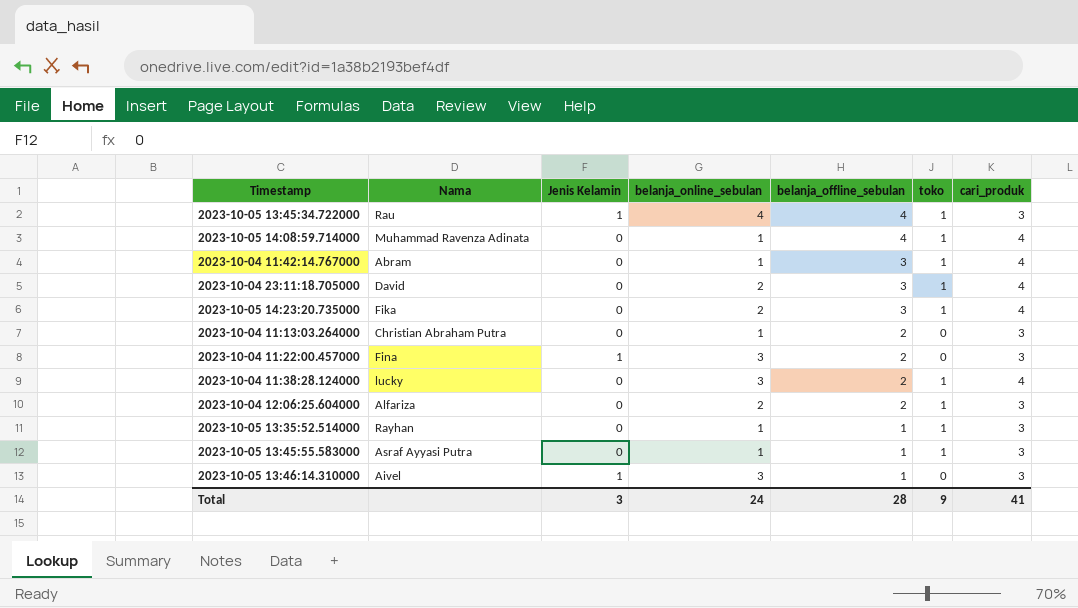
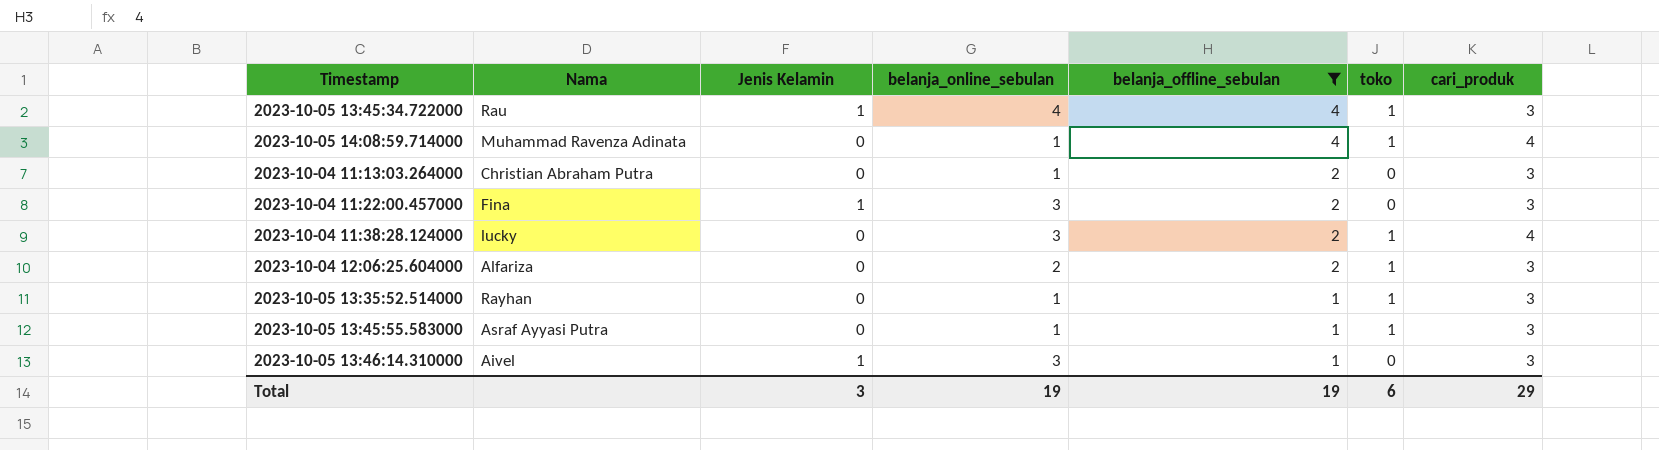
filter: none -> belanja_offline_sebulan != 3
Total | belanja_online_sebulan: 24 -> 19
Total | belanja_offline_sebulan: 28 -> 19
Total | toko: 9 -> 6
Total | cari_produk: 41 -> 29

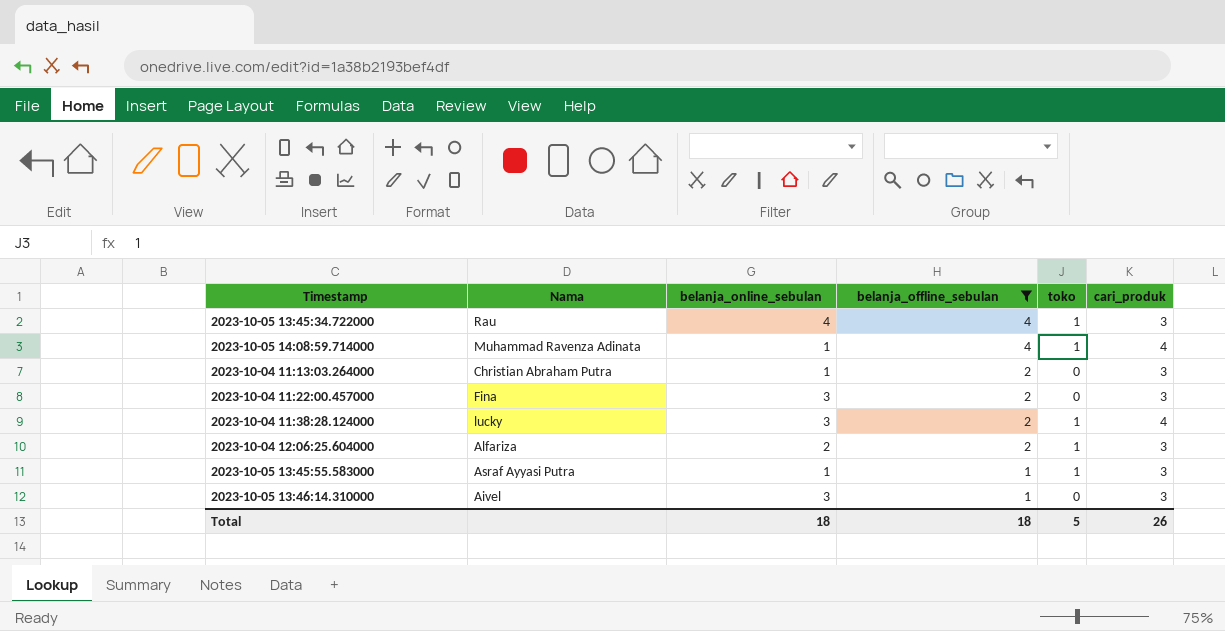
column Jenis Kelamin | position: 3 -> none
row 2023-10-05 13:35:52.514000: Rayhan | 0 | 1 | 1 | 1 | 3 -> none
Total | belanja_online_sebulan: 19 -> 18
Total | belanja_offline_sebulan: 19 -> 18
Total | toko: 6 -> 5
Total | cari_produk: 29 -> 26

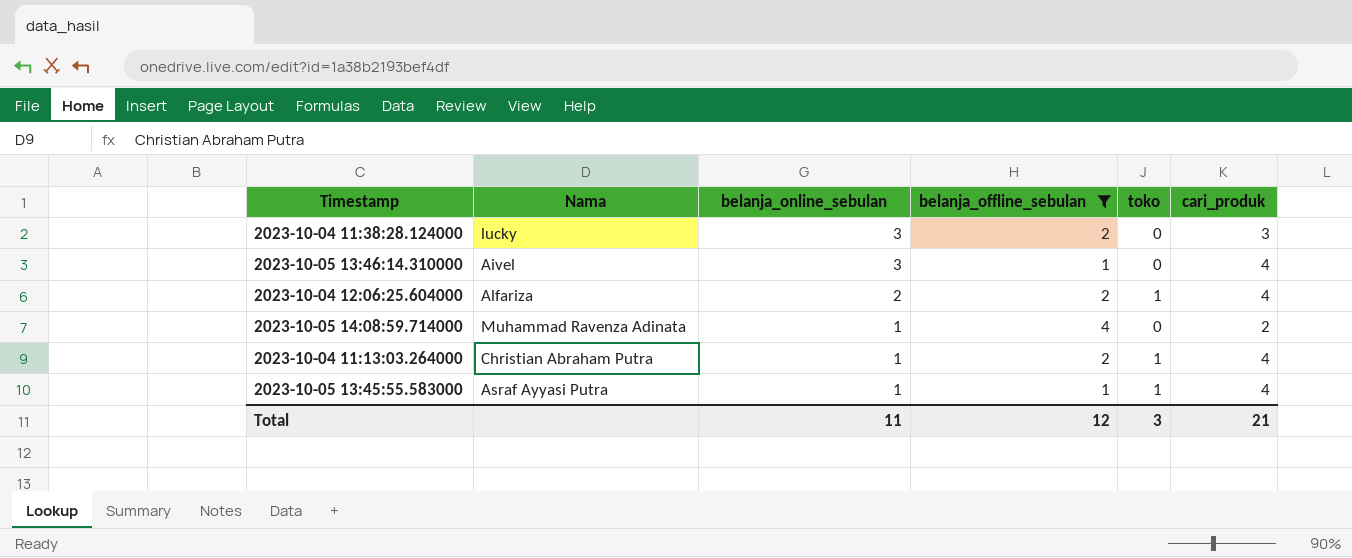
row order: belanja_offline_sebulan descending -> belanja_online_sebulan descending
row 2023-10-05 13:45:34.722000: Rau | 4 | 4 | 1 | 3 -> none
row 2023-10-04 11:22:00.457000: Fina | 3 | 2 | 0 | 3 -> none
2023-10-04 11:38:28.124000 | toko: 1 -> 0
2023-10-04 11:38:28.124000 | cari_produk: 4 -> 3
2023-10-05 13:46:14.310000 | cari_produk: 3 -> 4
2023-10-04 12:06:25.604000 | cari_produk: 3 -> 4
2023-10-05 14:08:59.714000 | toko: 1 -> 0
2023-10-05 14:08:59.714000 | cari_produk: 4 -> 2
2023-10-04 11:13:03.264000 | toko: 0 -> 1
2023-10-04 11:13:03.264000 | cari_produk: 3 -> 4
2023-10-05 13:45:55.583000 | cari_produk: 3 -> 4
Total | belanja_online_sebulan: 18 -> 11
Total | belanja_offline_sebulan: 18 -> 12
Total | toko: 5 -> 3
Total | cari_produk: 26 -> 21

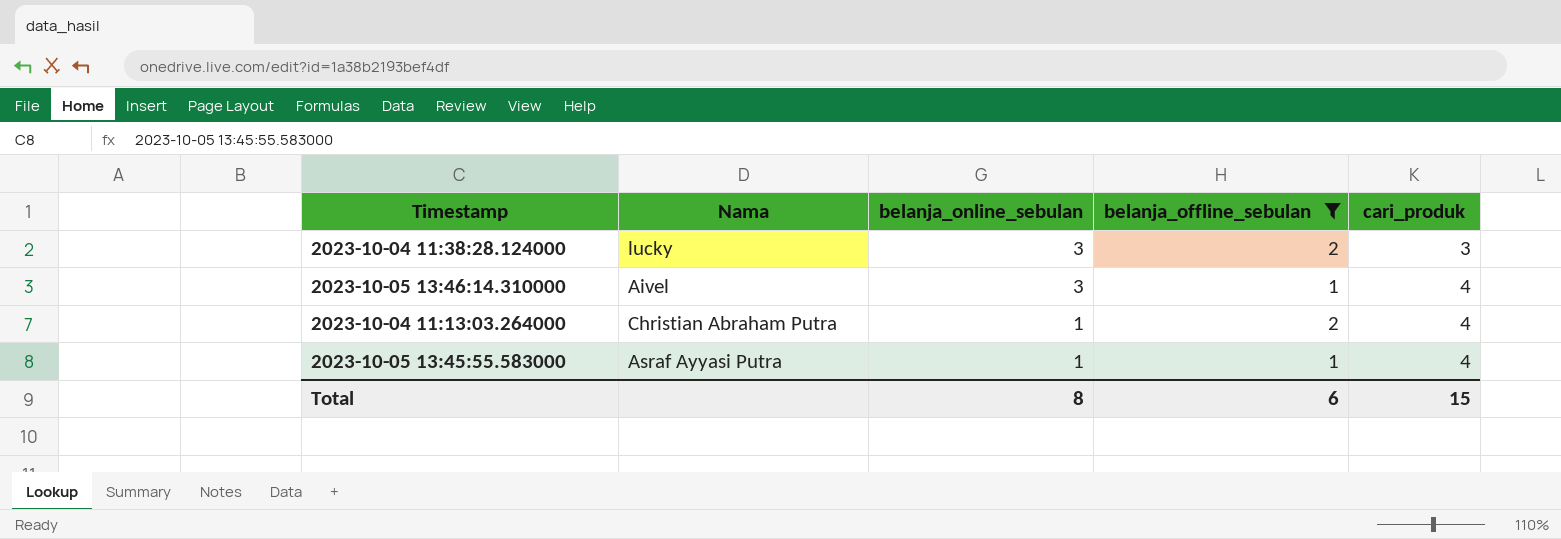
column toko | position: 5 -> none
row 2023-10-04 12:06:25.604000: Alfariza | 2 | 2 | 1 | 4 -> none
row 2023-10-05 14:08:59.714000: Muhammad Ravenza Adinata | 1 | 4 | 0 | 2 -> none
Total | belanja_online_sebulan: 11 -> 8
Total | belanja_offline_sebulan: 12 -> 6
Total | cari_produk: 21 -> 15

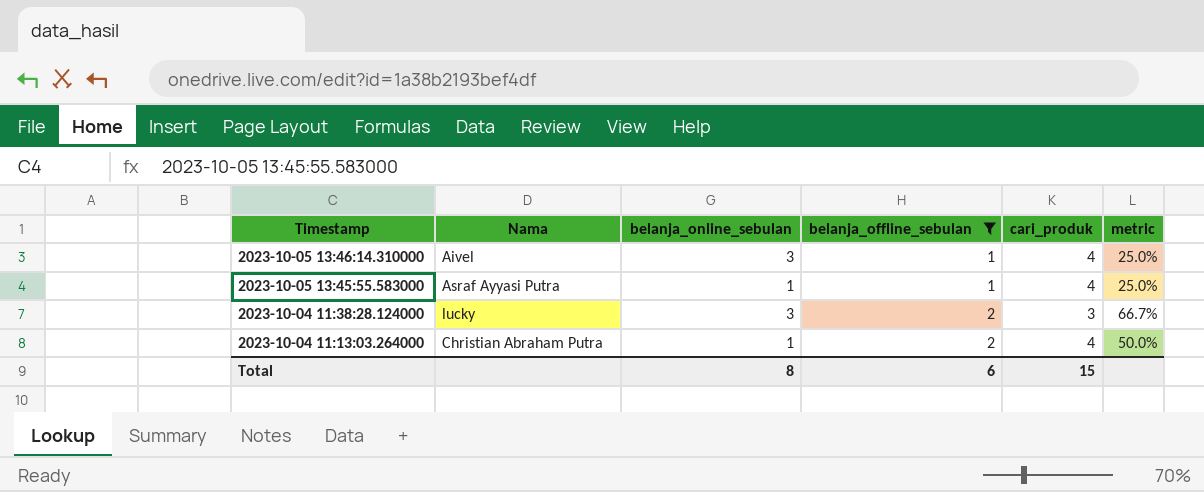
row order: belanja_online_sebulan descending -> Timestamp descending
column metric | formula: none -> [belanja_offline_sebulan] / [cari_produk]

